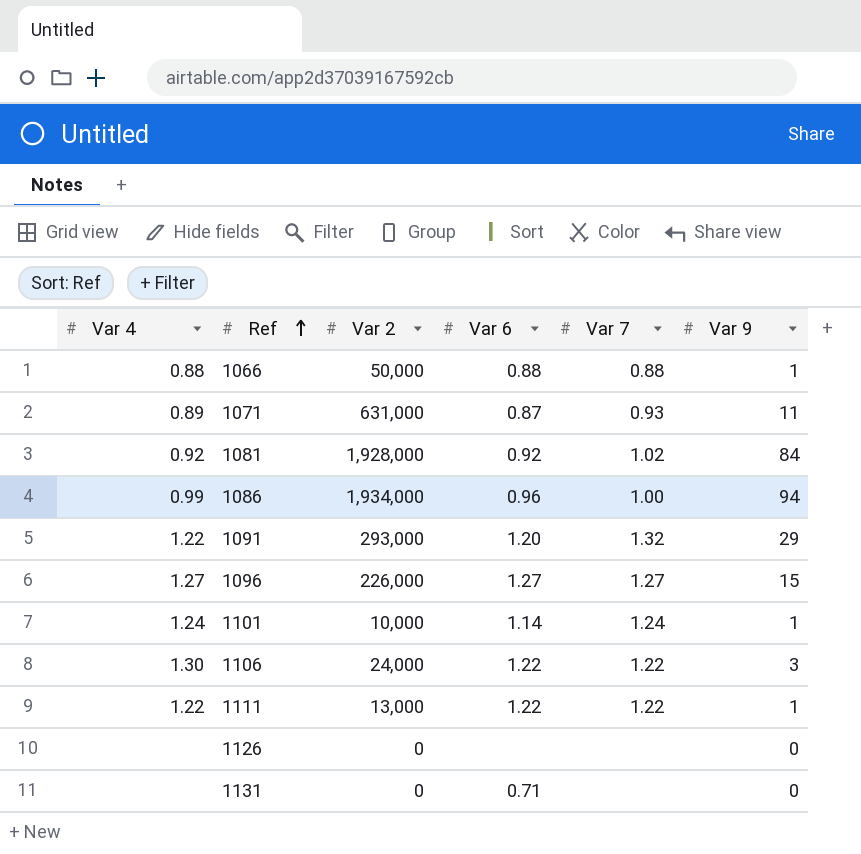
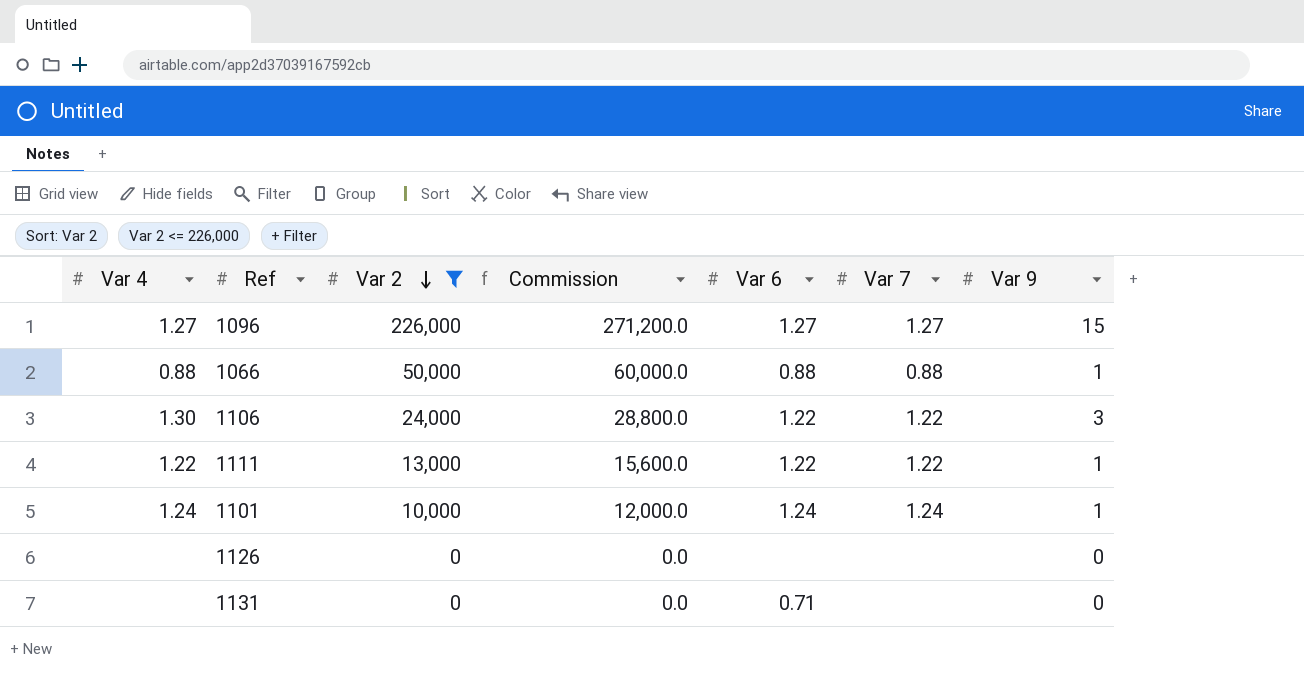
filter: none -> Var 2 <= 226,000
row order: Ref ascending -> Var 2 descending
column Commission | formula: none -> [Var 2] * 1.2
1101 | Var 6: 1.14 -> 1.24

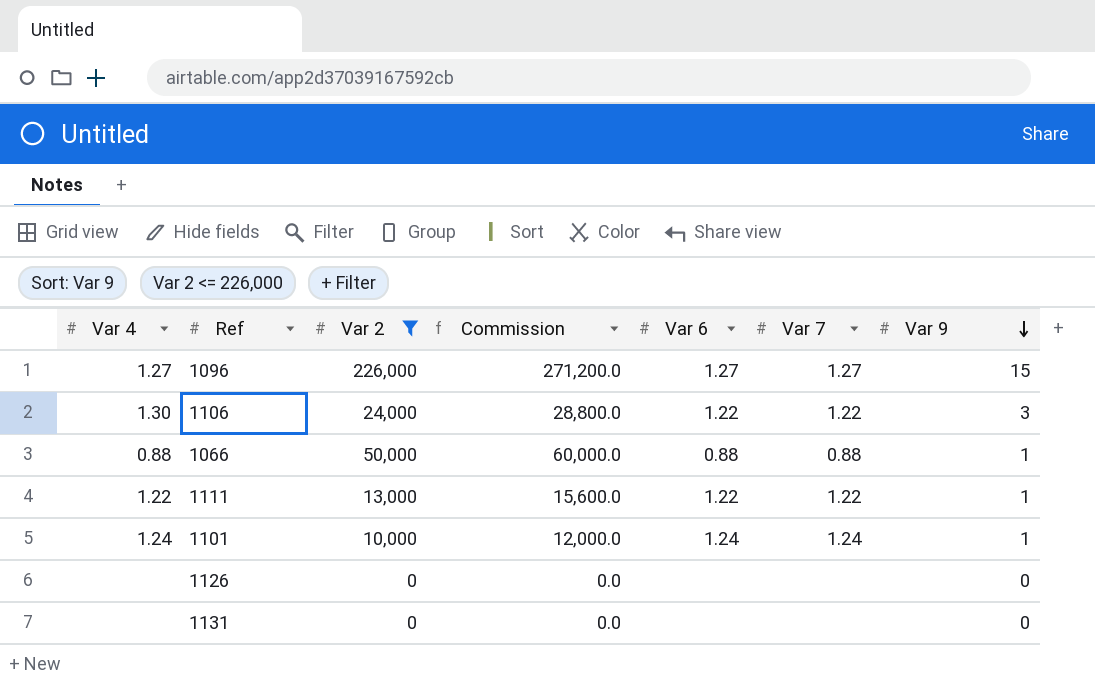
row order: Var 2 descending -> Var 9 descending
1131 | Var 6: 0.71 -> none

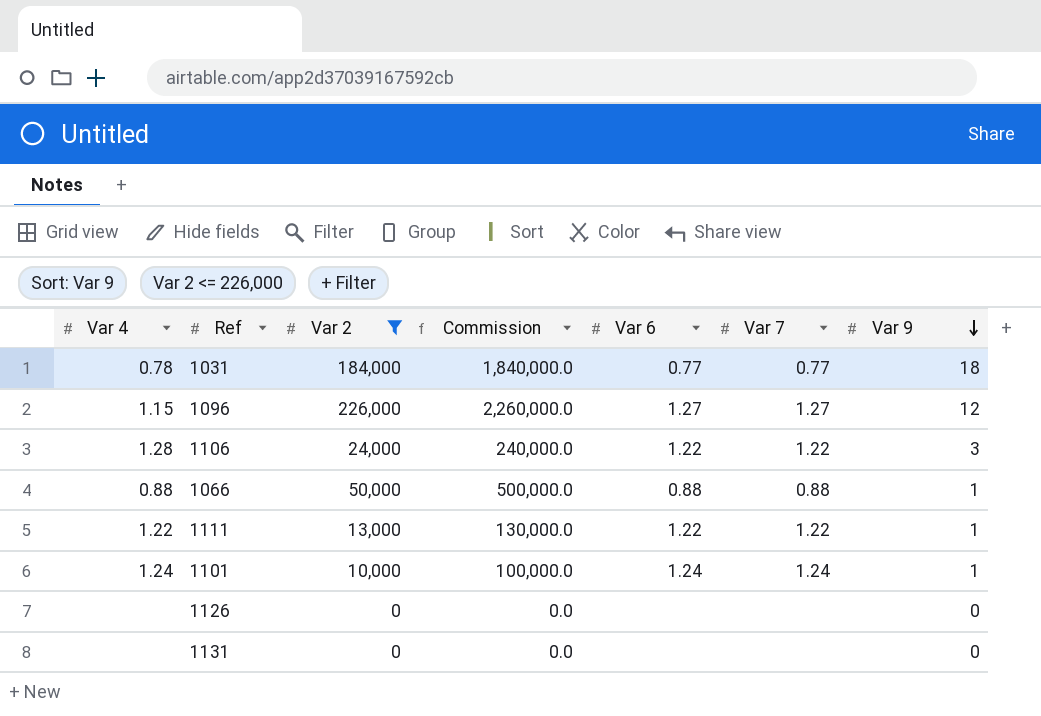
column Commission | formula: [Var 2] * 1.2 -> [Var 2] * 10
row 1031: none -> 0.78 | 184,000 | 1,840,000.0 | 0.77 | 0.77 | 18
1096 | Var 4: 1.27 -> 1.15
1096 | Var 9: 15 -> 12
1106 | Var 4: 1.30 -> 1.28

